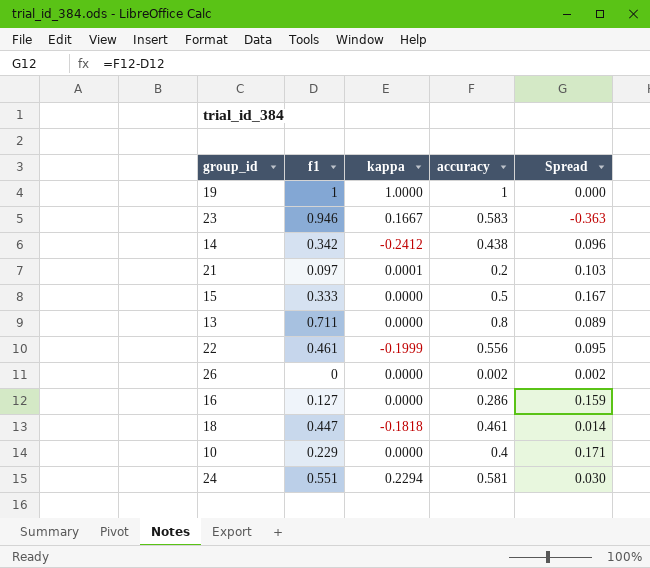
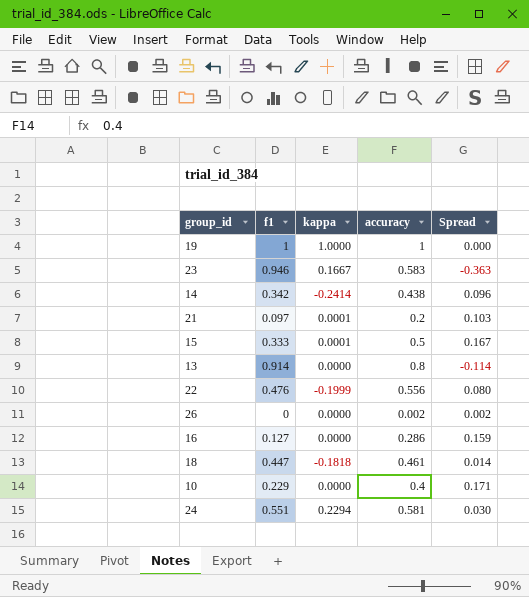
14 | kappa: -0.2412 -> -0.2414
15 | kappa: 0.0000 -> 0.0001
13 | f1: 0.711 -> 0.914
13 | Spread: 0.089 -> -0.114
22 | f1: 0.461 -> 0.476
22 | Spread: 0.095 -> 0.080

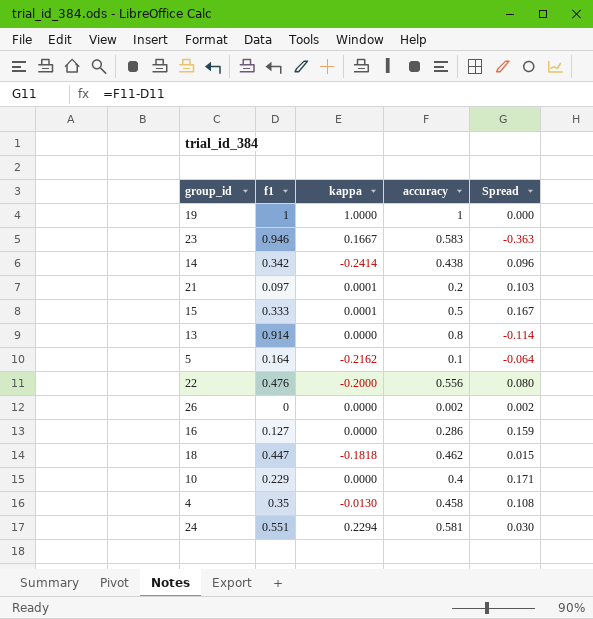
row 5: none -> 0.164 | -0.2162 | 0.1 | -0.064
22 | kappa: -0.1999 -> -0.2000
18 | accuracy: 0.461 -> 0.462
18 | Spread: 0.014 -> 0.015
row 4: none -> 0.35 | -0.0130 | 0.458 | 0.108

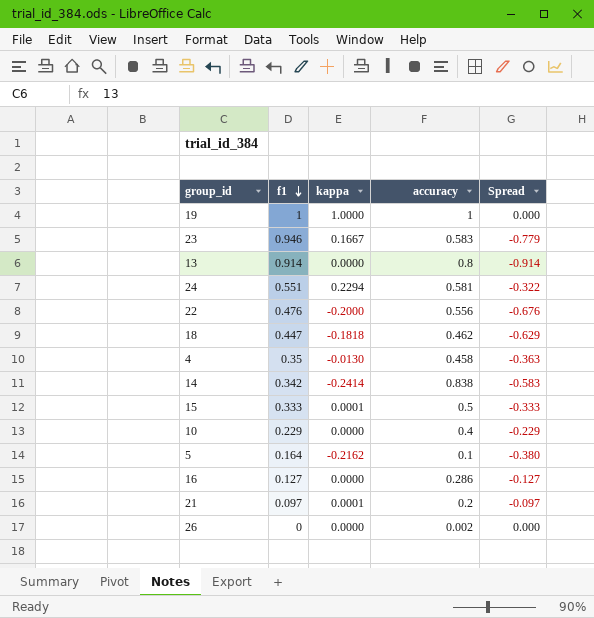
row order: none -> f1 descending
column Spread | formula: [accuracy] - [f1] -> [kappa] - [f1]
14 | accuracy: 0.438 -> 0.838

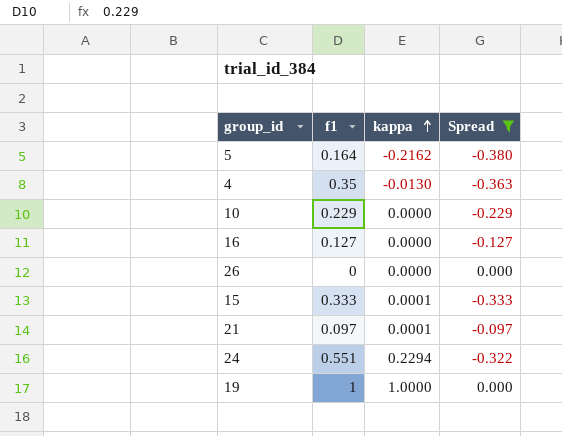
filter: none -> Spread >= -0.380
row order: f1 descending -> kappa ascending
column accuracy | position: 4 -> none

